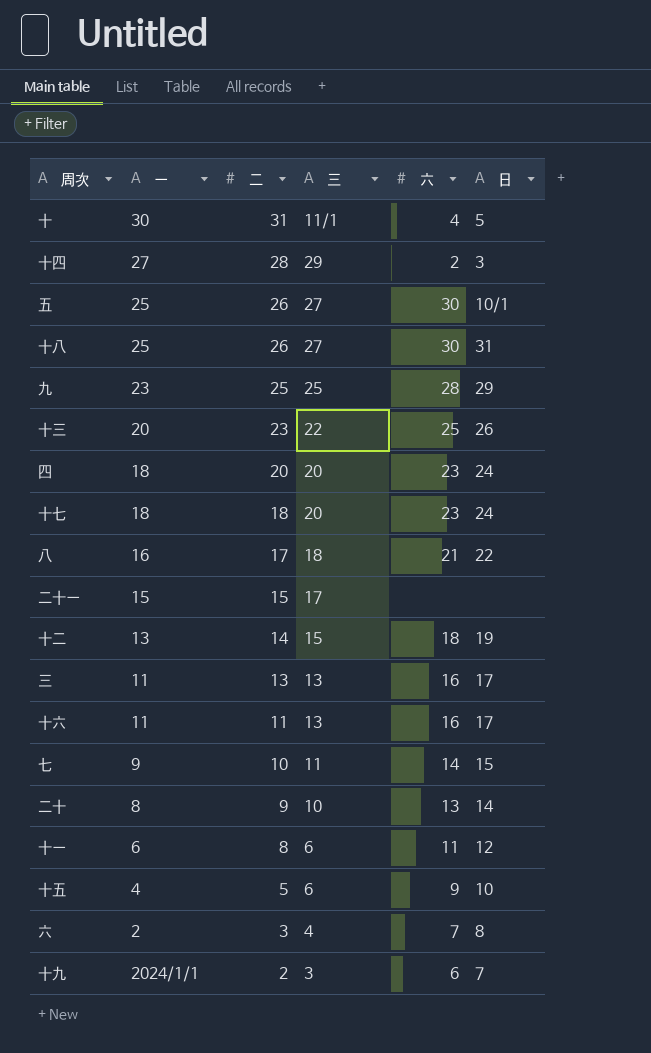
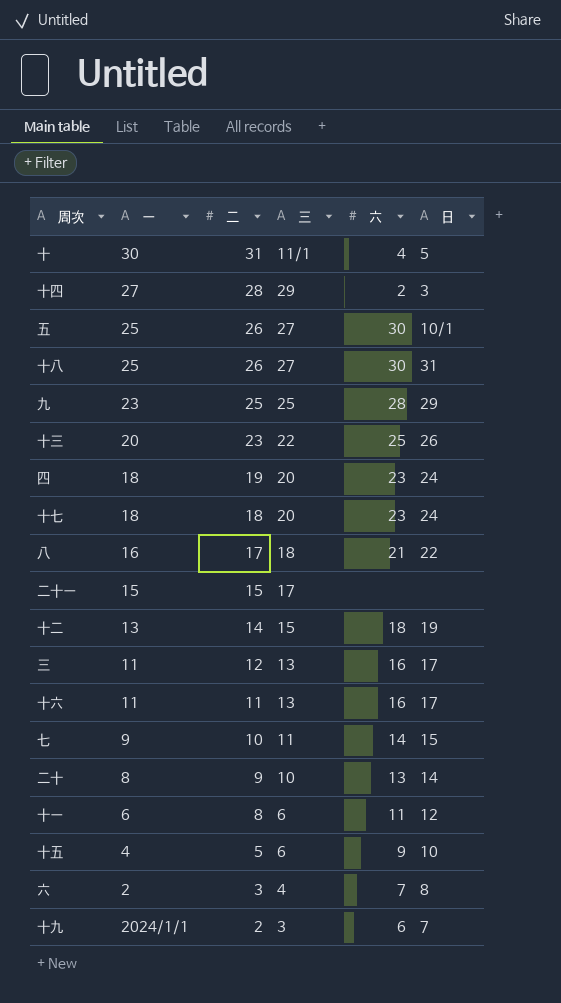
四 | 二: 20 -> 19
三 | 二: 13 -> 12

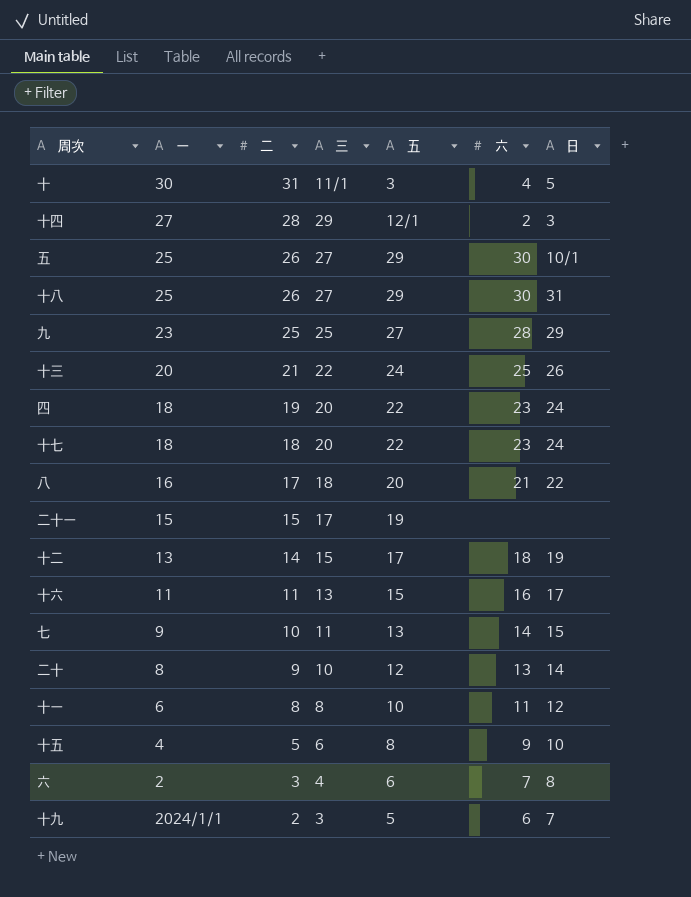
column 五 | position: none -> 5
row 三: 11 | 12 | 13 | 16 | 17 -> none
十三 | 二: 23 -> 21
十一 | 三: 6 -> 8

